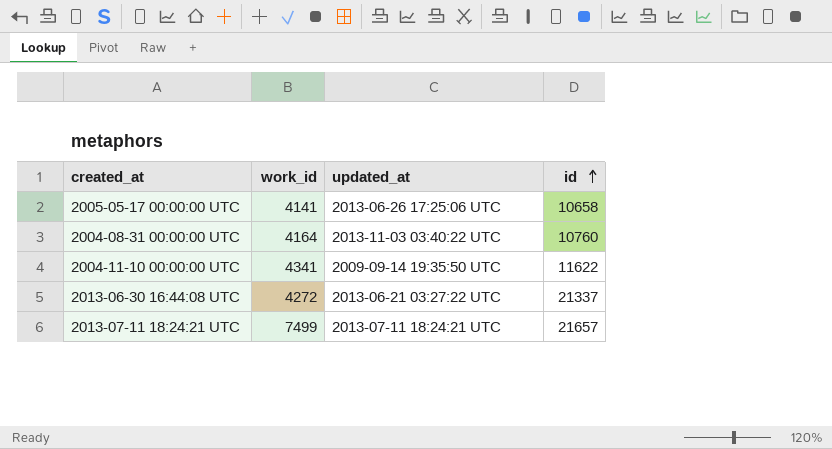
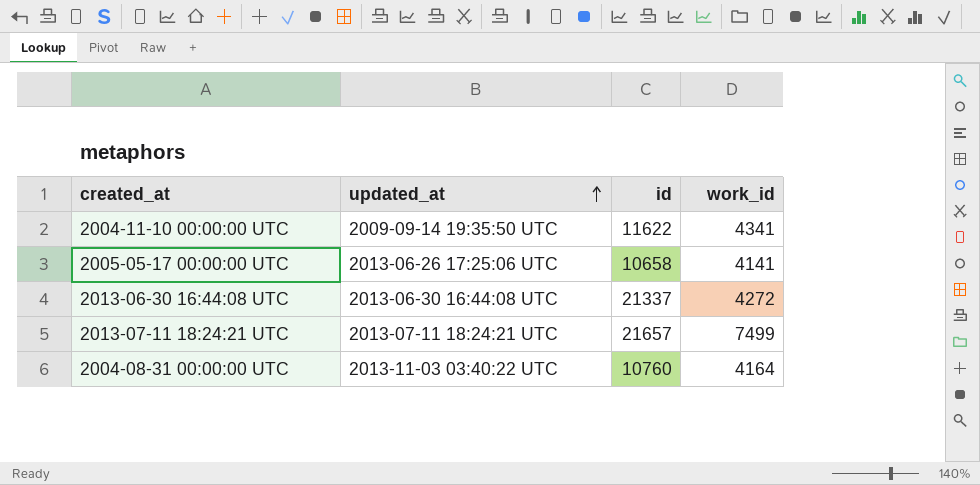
row order: id ascending -> updated_at ascending
column work_id | position: 2 -> 4
2013-06-30 16:44:08 UTC | updated_at: 2013-06-21 03:27:22 UTC -> 2013-06-30 16:44:08 UTC

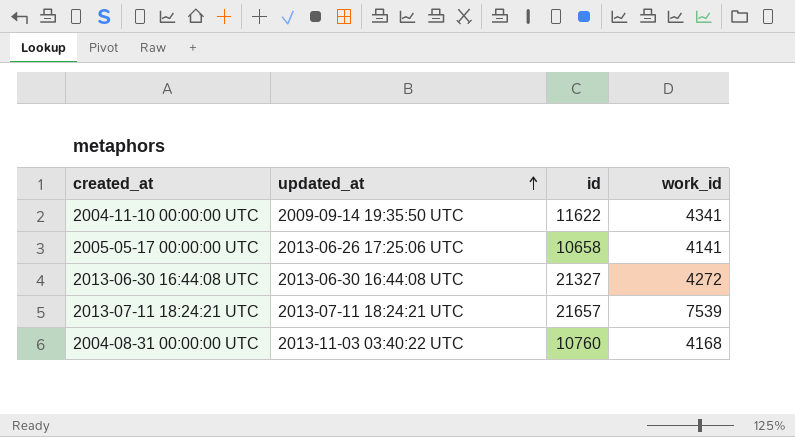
2013-06-30 16:44:08 UTC | id: 21337 -> 21327
2013-07-11 18:24:21 UTC | work_id: 7499 -> 7539
2004-08-31 00:00:00 UTC | work_id: 4164 -> 4168

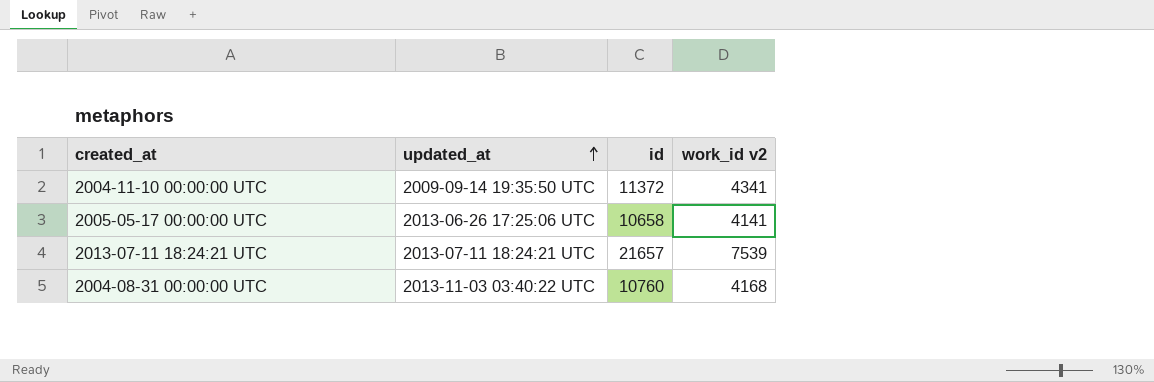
column name: work_id -> work_id v2
row 2013-06-30 16:44:08 UTC: 2013-06-30 16:44:08 UTC | 21327 | 4272 -> none
2004-11-10 00:00:00 UTC | id: 11622 -> 11372

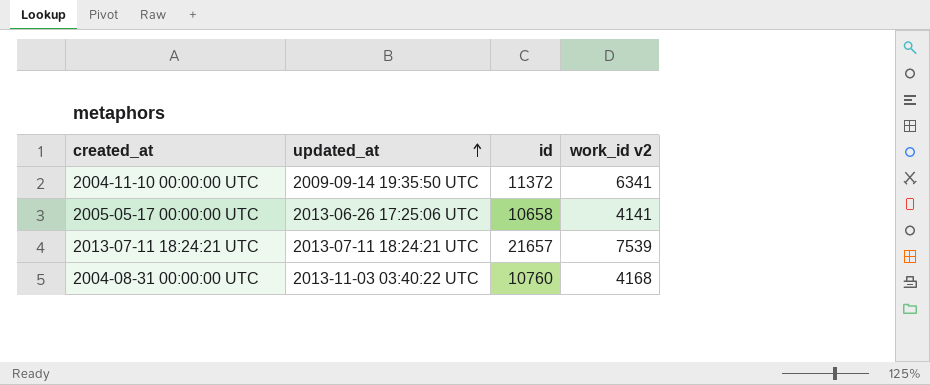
2004-11-10 00:00:00 UTC | work_id v2: 4341 -> 6341

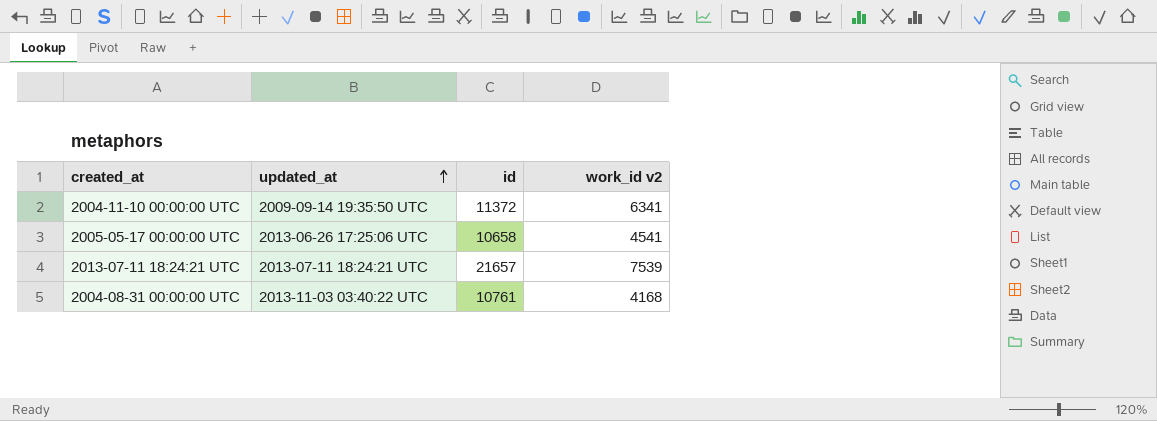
2005-05-17 00:00:00 UTC | work_id v2: 4141 -> 4541
2004-08-31 00:00:00 UTC | id: 10760 -> 10761

